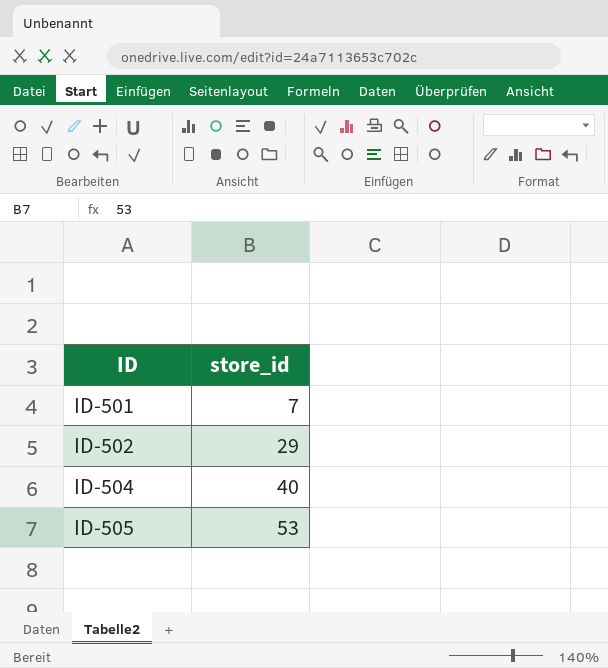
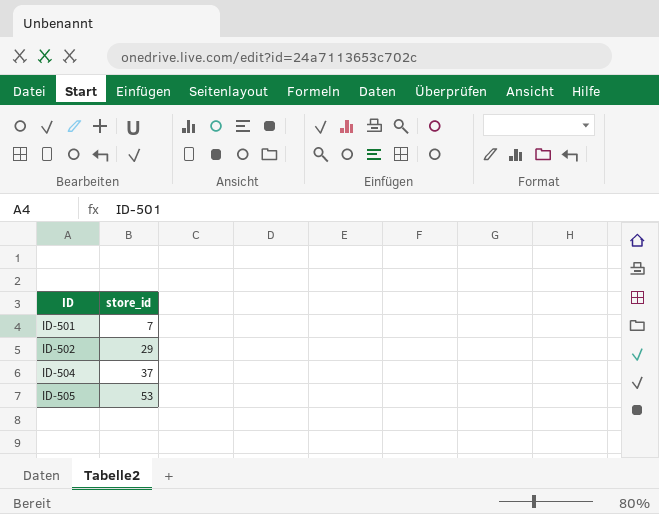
ID-504 | store_id: 40 -> 37

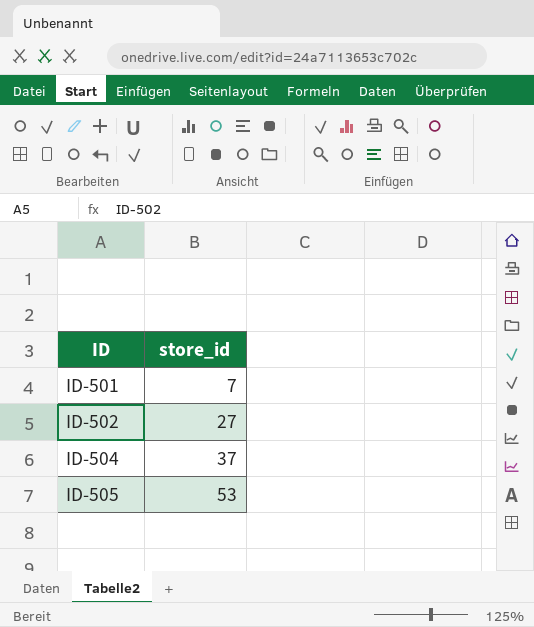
ID-502 | store_id: 29 -> 27

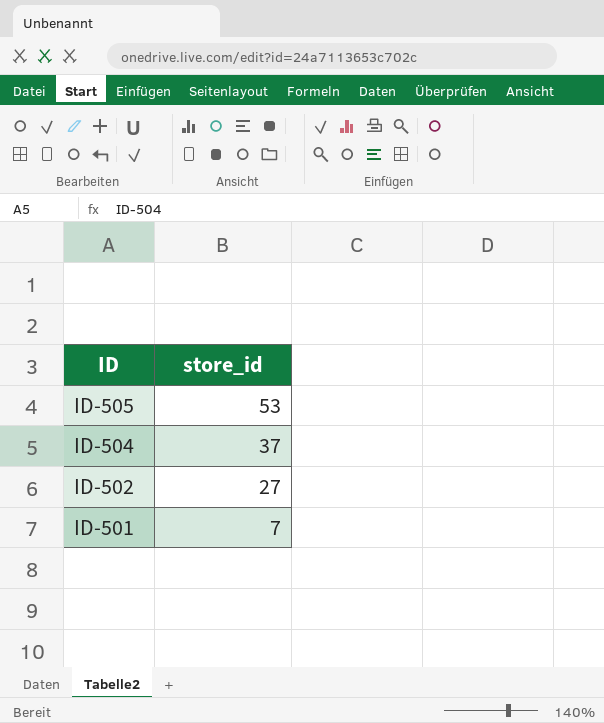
row order: ID ascending -> ID descending

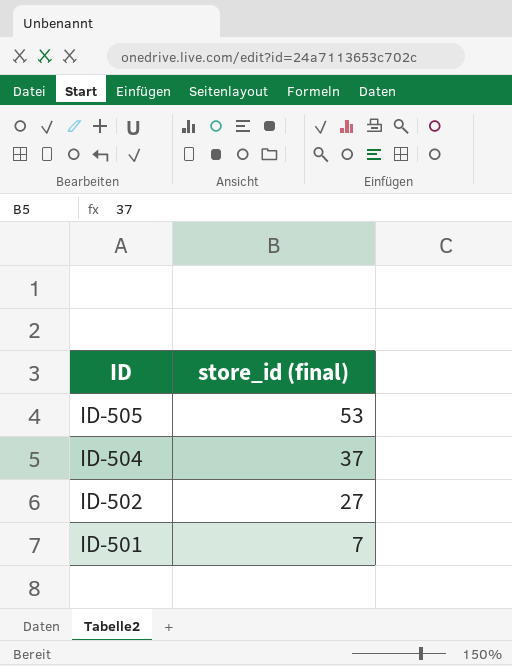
column name: store_id -> store_id (final)

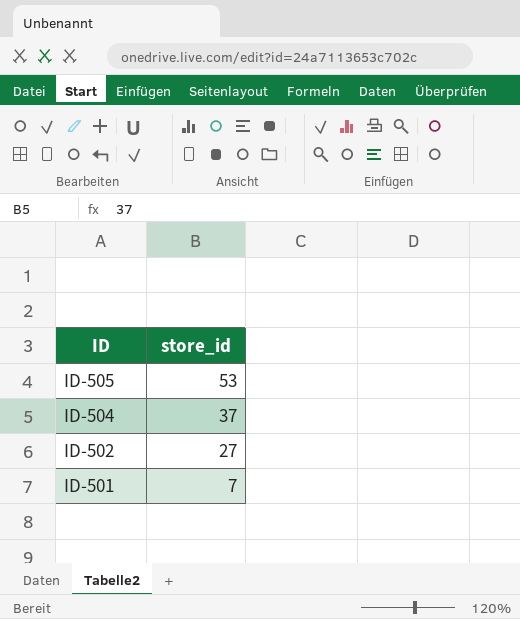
column name: store_id (final) -> store_id

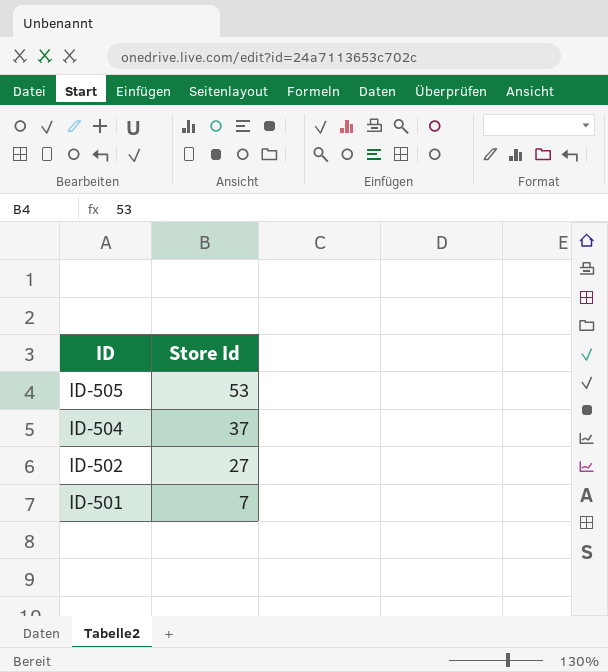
column name: store_id -> Store Id

